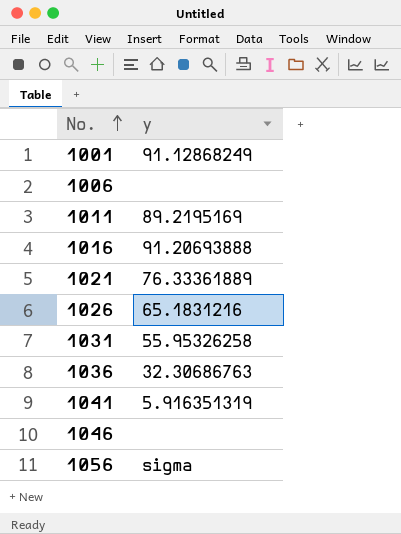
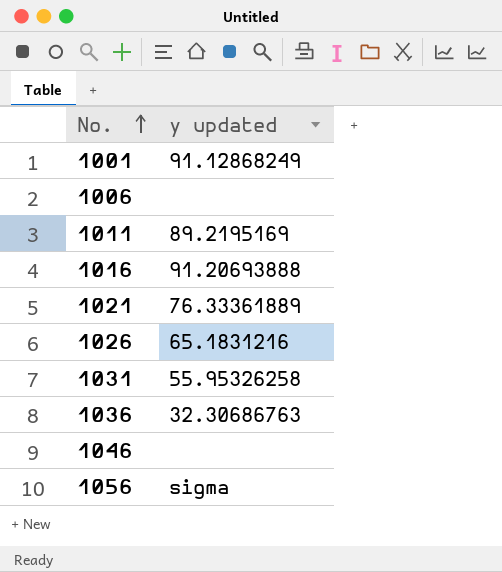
column name: y -> y updated
row 1041: 5.916351319 -> none

